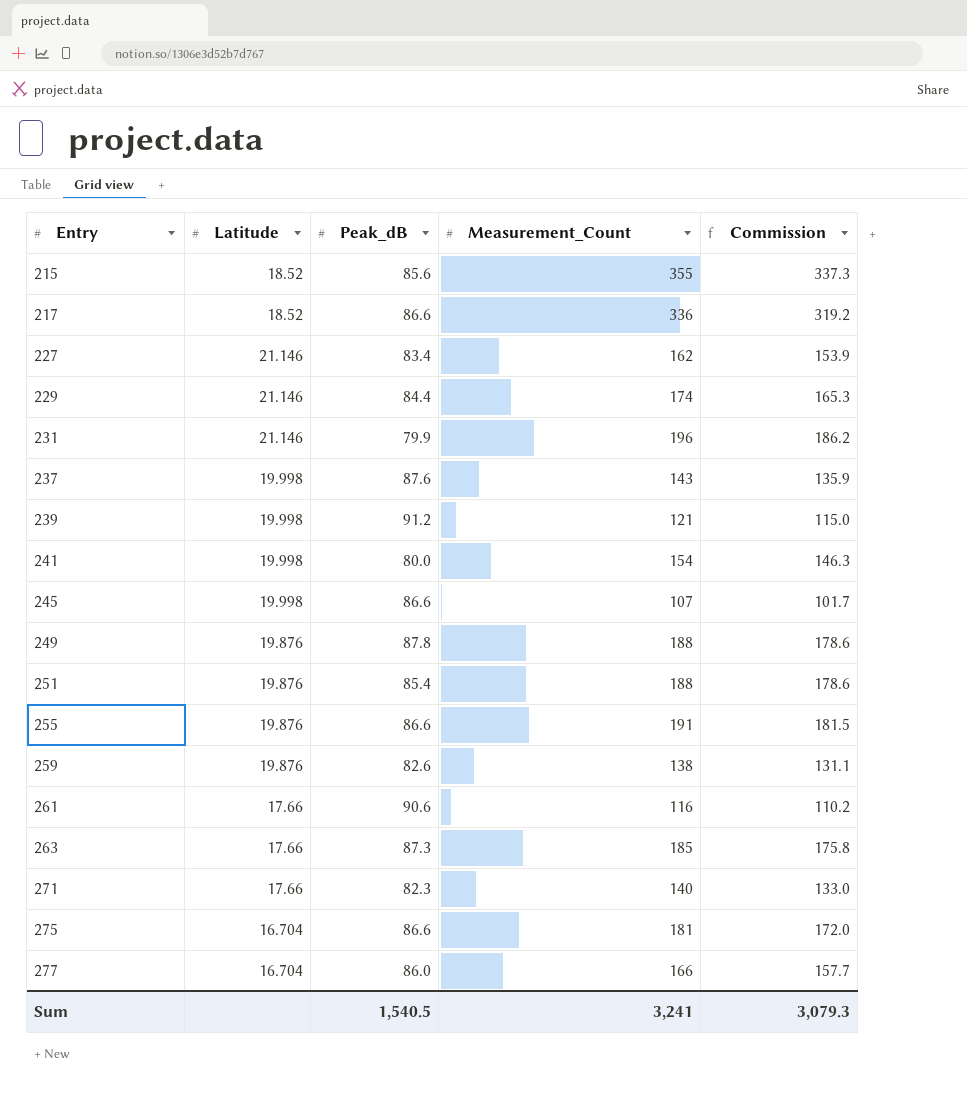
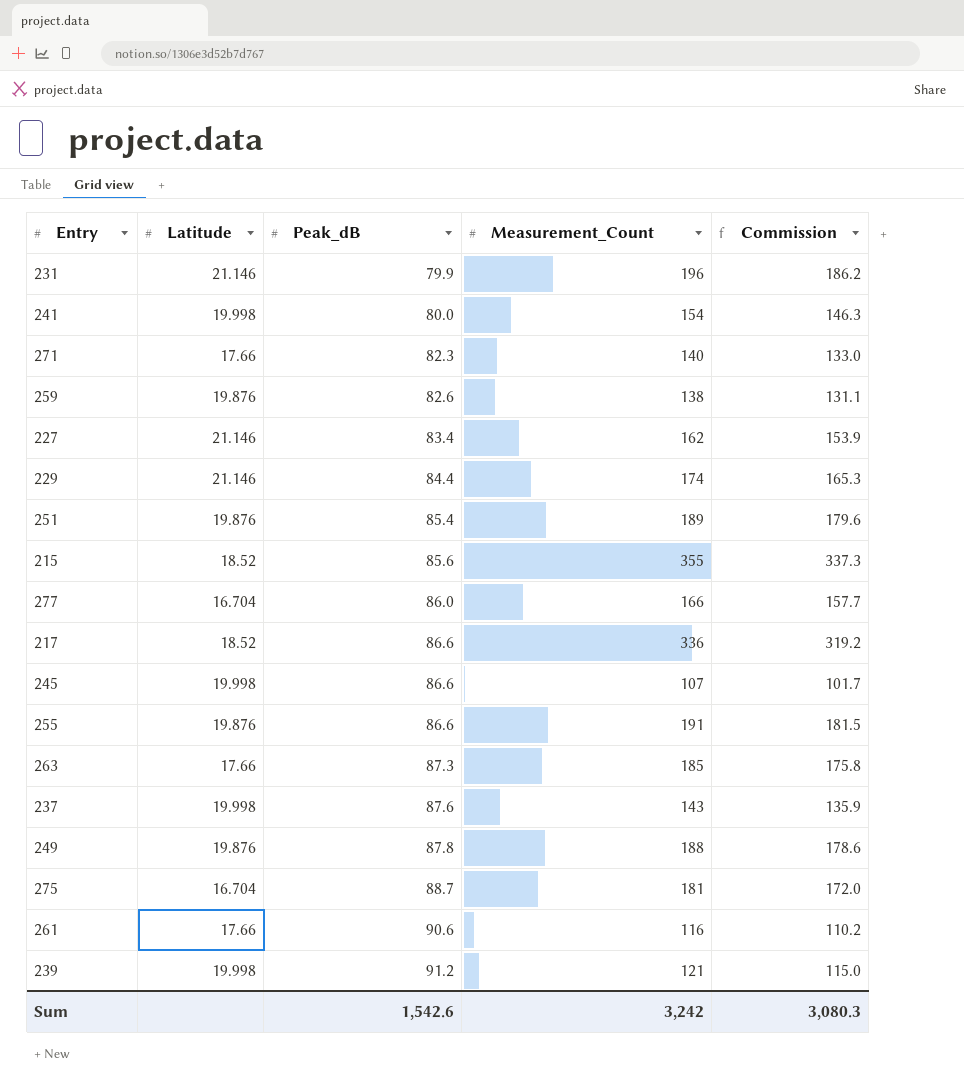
row order: Entry ascending -> Peak_dB ascending
251 | Measurement_Count: 188 -> 189
251 | Commission: 178.6 -> 179.6
275 | Peak_dB: 86.6 -> 88.7
Sum | Peak_dB: 1,540.5 -> 1,542.6
Sum | Measurement_Count: 3,241 -> 3,242
Sum | Commission: 3,079.3 -> 3,080.3

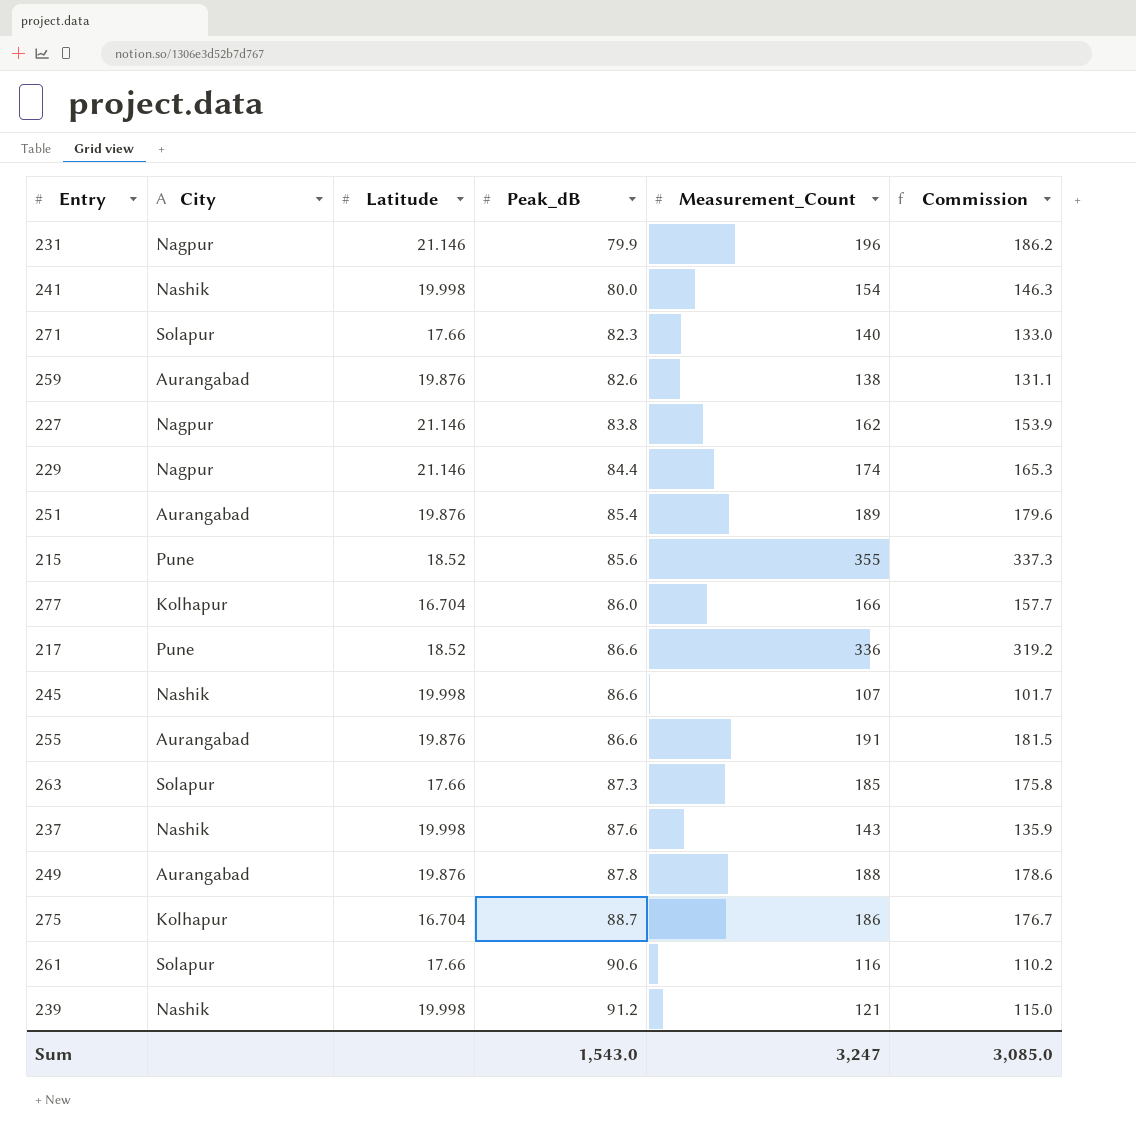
column City | position: none -> 2
227 | Peak_dB: 83.4 -> 83.8
275 | Measurement_Count: 181 -> 186
275 | Commission: 172.0 -> 176.7
Sum | Peak_dB: 1,542.6 -> 1,543.0
Sum | Measurement_Count: 3,242 -> 3,247
Sum | Commission: 3,080.3 -> 3,085.0

